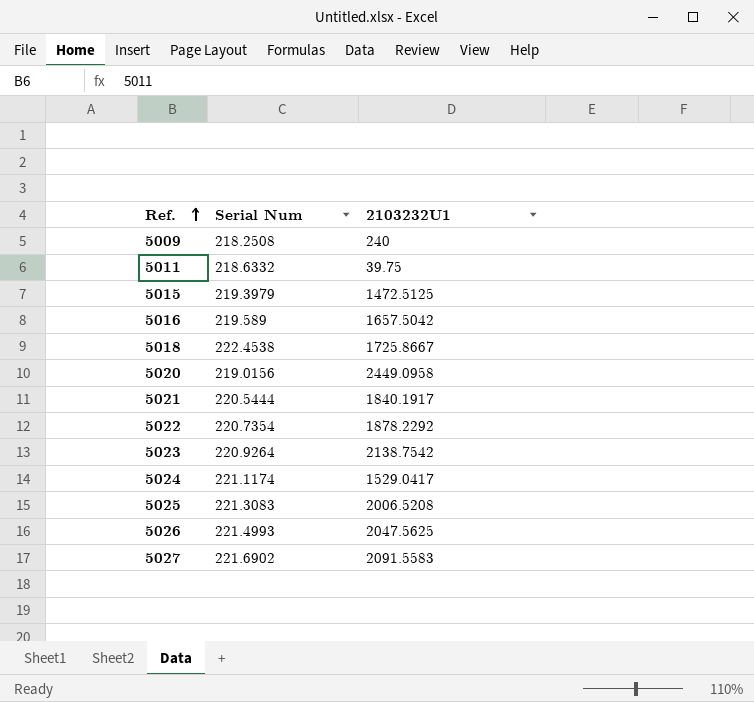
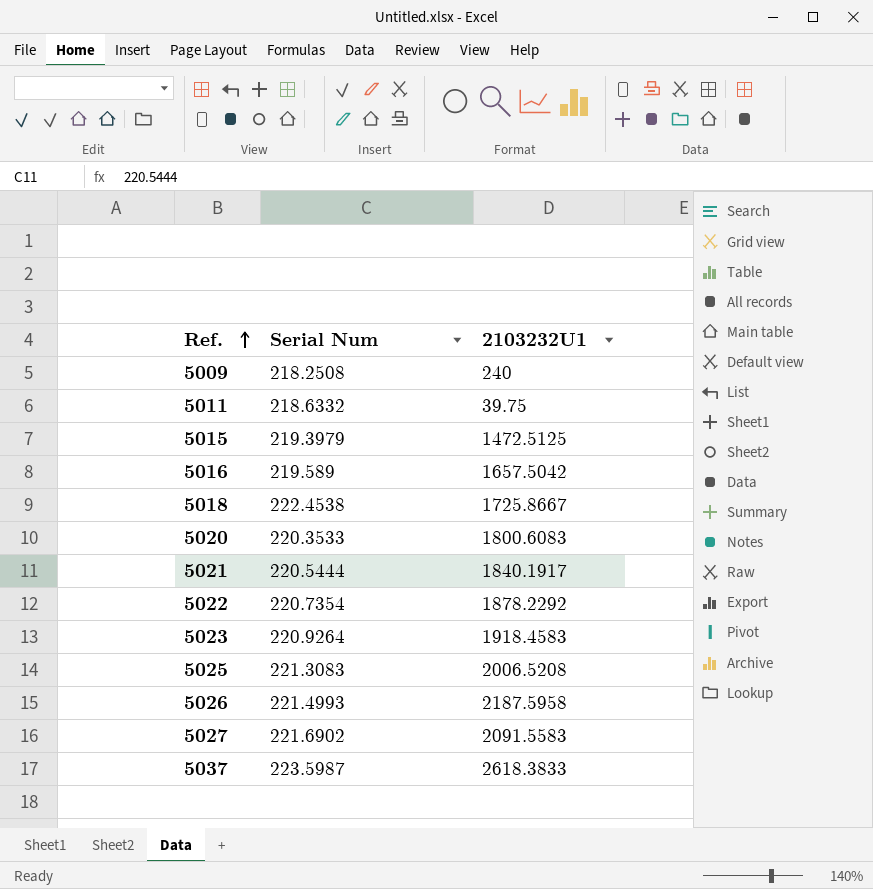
row 5024: 221.1174 | 1529.0417 -> none
5020 | Serial Num: 219.0156 -> 220.3533
5020 | 2103232U1: 2449.0958 -> 1800.6083
5023 | 2103232U1: 2138.7542 -> 1918.4583
5026 | 2103232U1: 2047.5625 -> 2187.5958
row 5037: none -> 223.5987 | 2618.3833

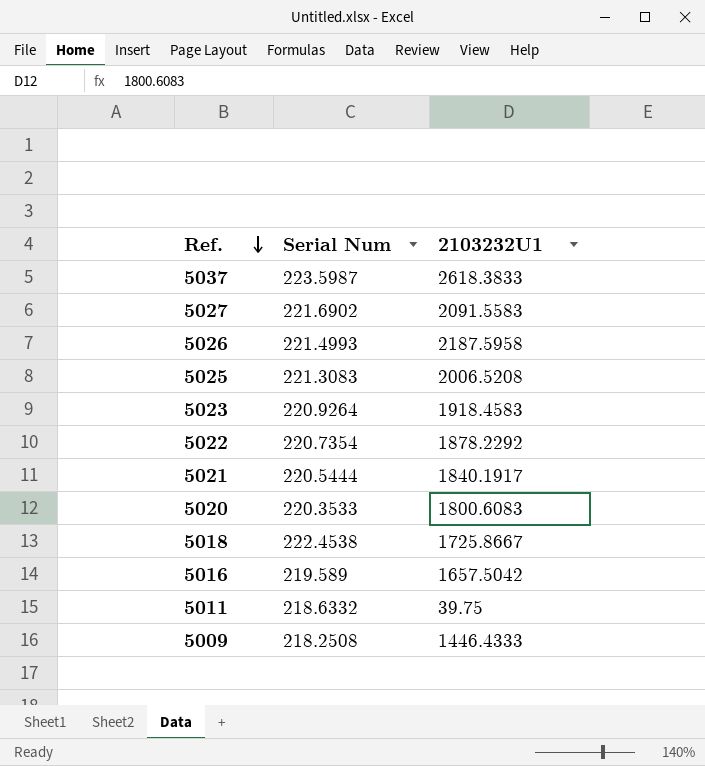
row order: Ref. ascending -> Ref. descending
row 5015: 219.3979 | 1472.5125 -> none
5009 | 2103232U1: 240 -> 1446.4333

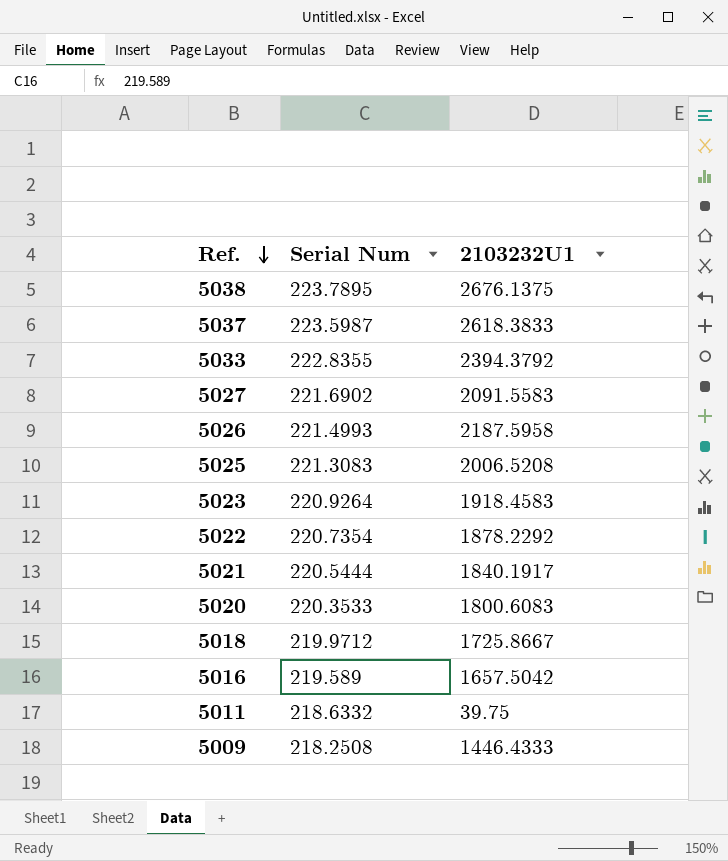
row 5038: none -> 223.7895 | 2676.1375
row 5033: none -> 222.8355 | 2394.3792
5018 | Serial Num: 222.4538 -> 219.9712

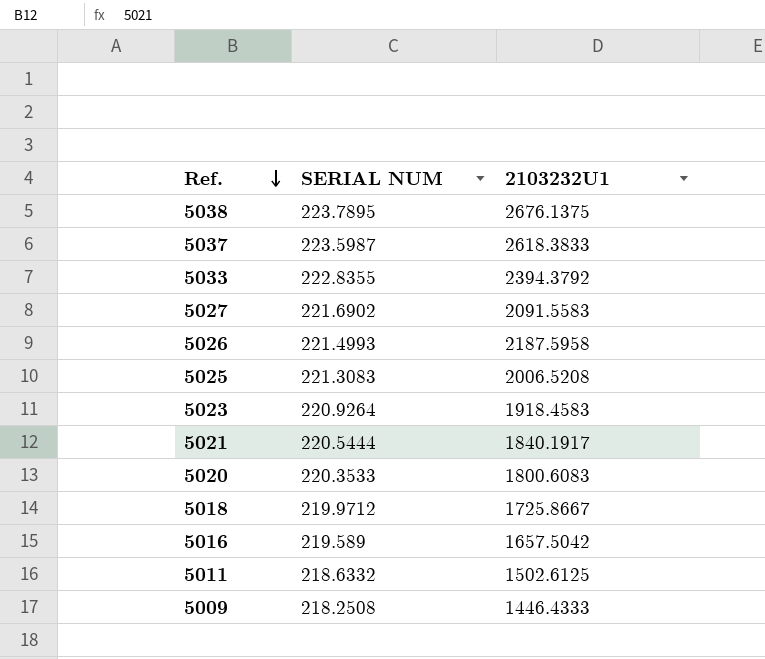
column name: Serial Num -> SERIAL NUM
row 5022: 220.7354 | 1878.2292 -> none
5011 | 2103232U1: 39.75 -> 1502.6125

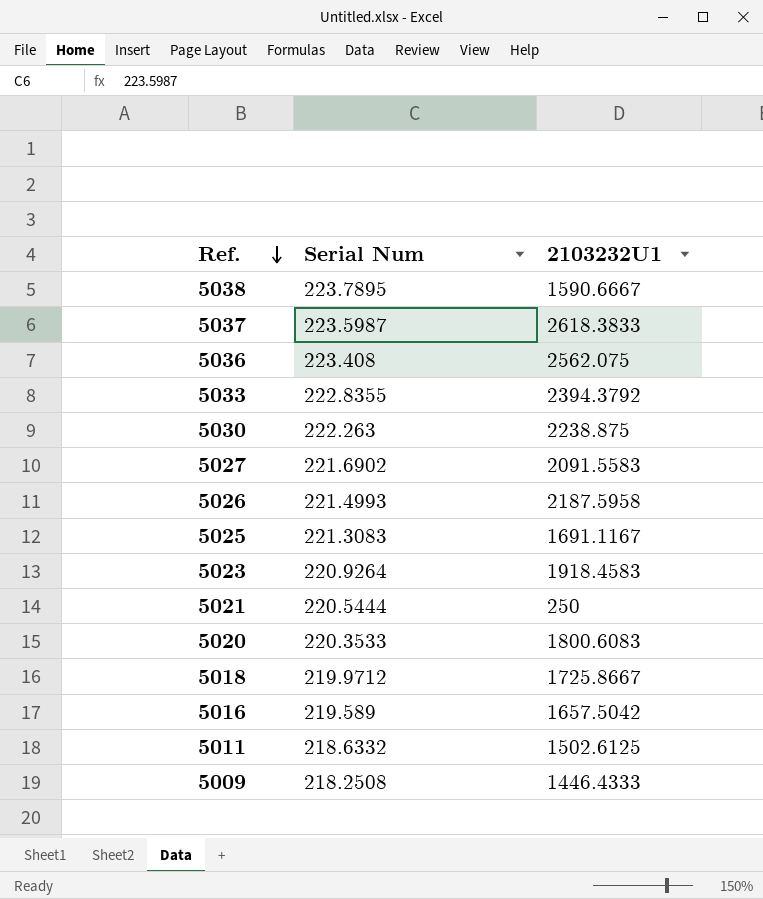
column name: SERIAL NUM -> Serial Num
5038 | 2103232U1: 2676.1375 -> 1590.6667
row 5036: none -> 223.408 | 2562.075
row 5030: none -> 222.263 | 2238.875
5025 | 2103232U1: 2006.5208 -> 1691.1167
5021 | 2103232U1: 1840.1917 -> 250

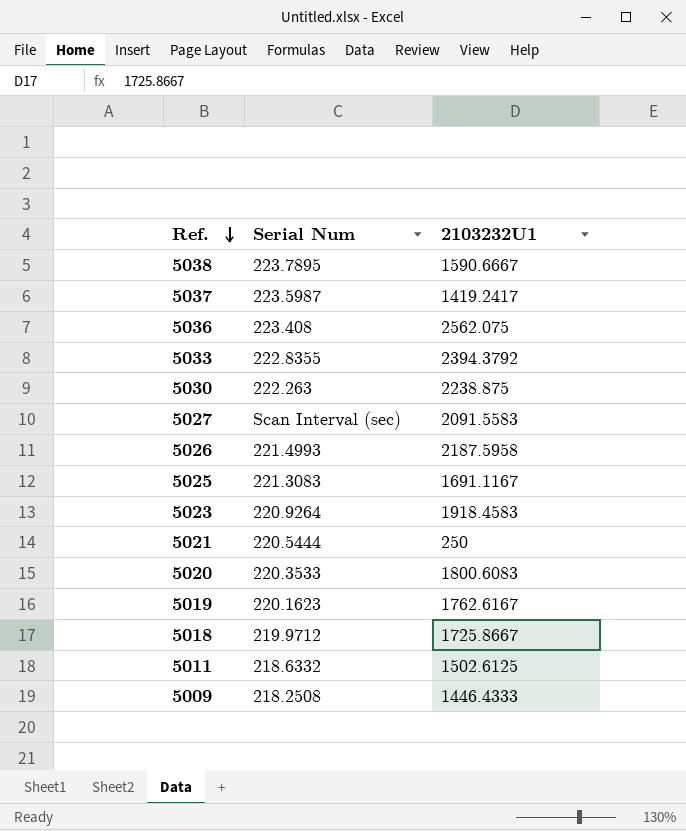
row 5016: 219.589 | 1657.5042 -> none
5037 | 2103232U1: 2618.3833 -> 1419.2417
5027 | Serial Num: 221.6902 -> Scan Interval (sec)
row 5019: none -> 220.1623 | 1762.6167

